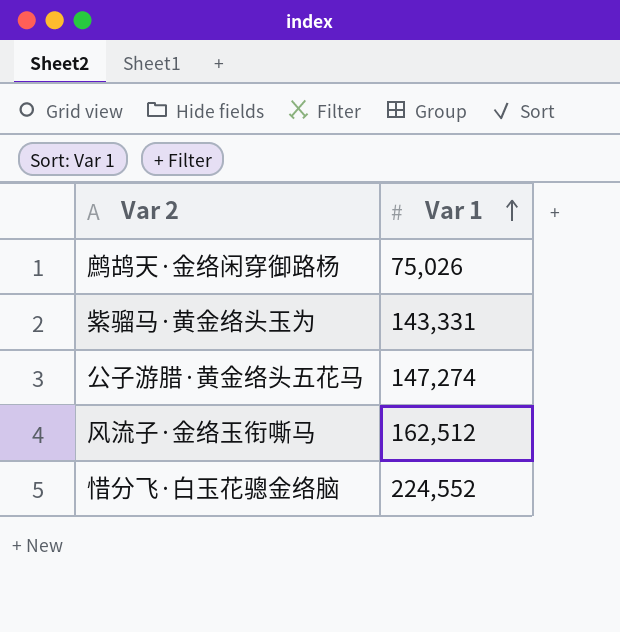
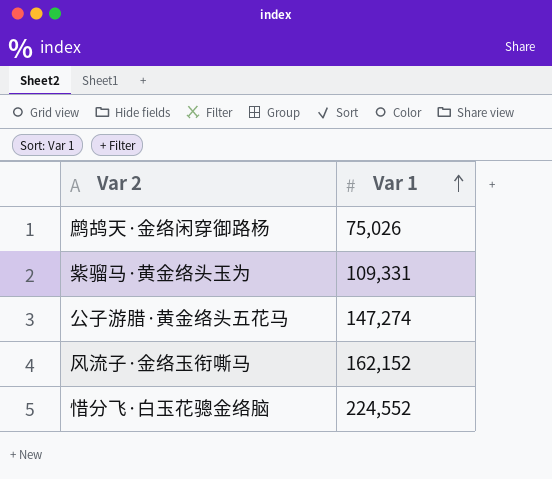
紫骝马·黄金络头玉为 | Var 1: 143,331 -> 109,331
风流子·金络玉衔嘶马 | Var 1: 162,512 -> 162,152

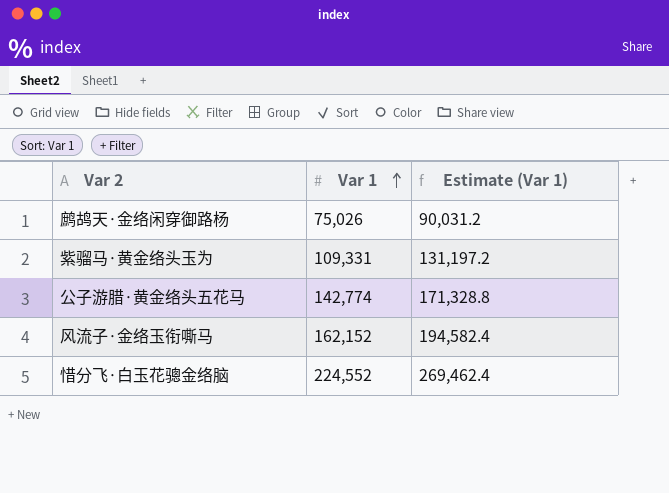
column Estimate (Var 1) | formula: none -> [Var 1] * 1.2
公子游腊·黄金络头五花马 | Var 1: 147,274 -> 142,774

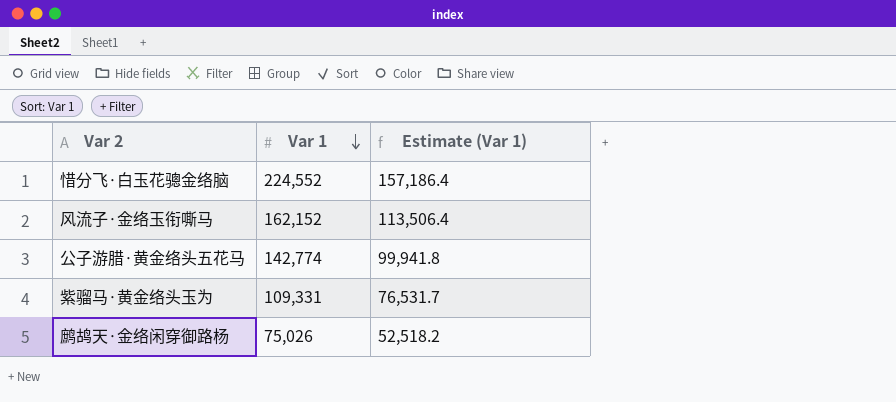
row order: Var 1 ascending -> Var 1 descending
column Estimate (Var 1) | formula: [Var 1] * 1.2 -> [Var 1] * 0.7

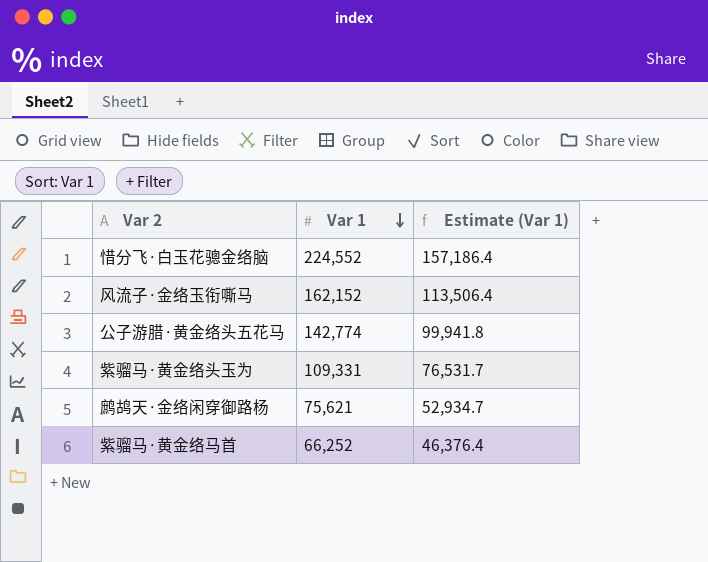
鹧鸪天·金络闲穿御路杨 | Var 1: 75,026 -> 75,621
鹧鸪天·金络闲穿御路杨 | Estimate (Var 1): 52,518.2 -> 52,934.7
row 紫骝马·黄金络马首: none -> 66,252 | 46,376.4

